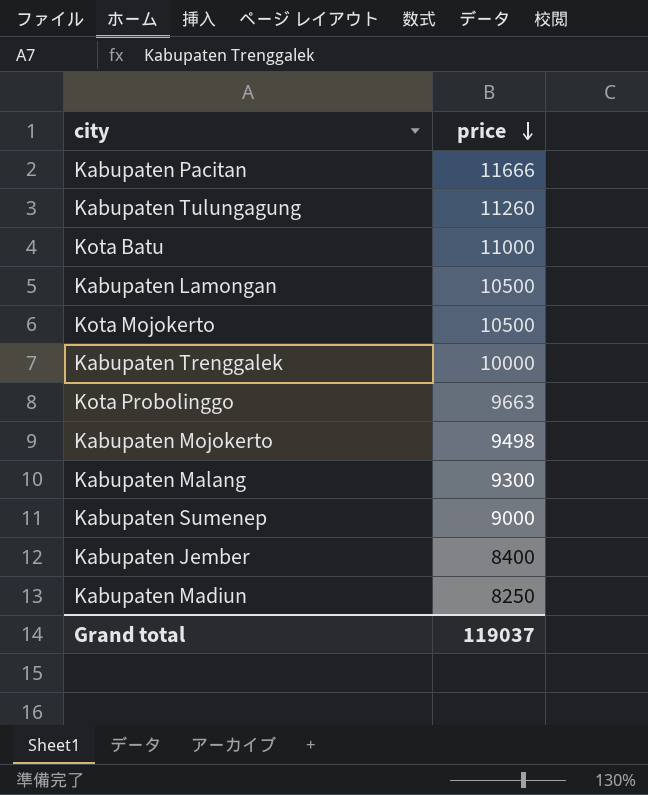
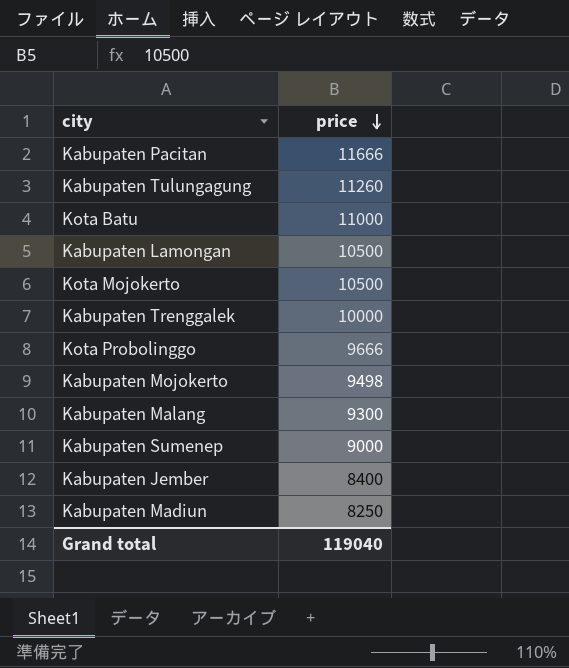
Kota Probolinggo | price: 9663 -> 9666
Grand total | price: 119037 -> 119040

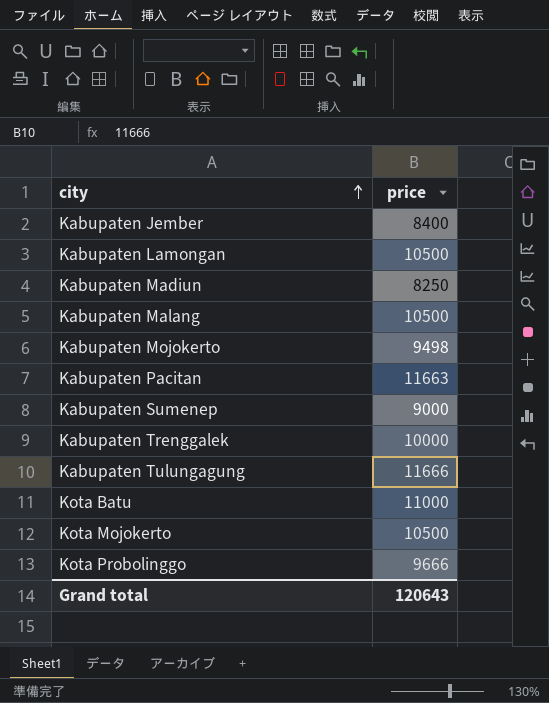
row order: price descending -> city ascending
Kabupaten Malang | price: 9300 -> 10500
Kabupaten Pacitan | price: 11666 -> 11663
Kabupaten Tulungagung | price: 11260 -> 11666
Grand total | price: 119040 -> 120643

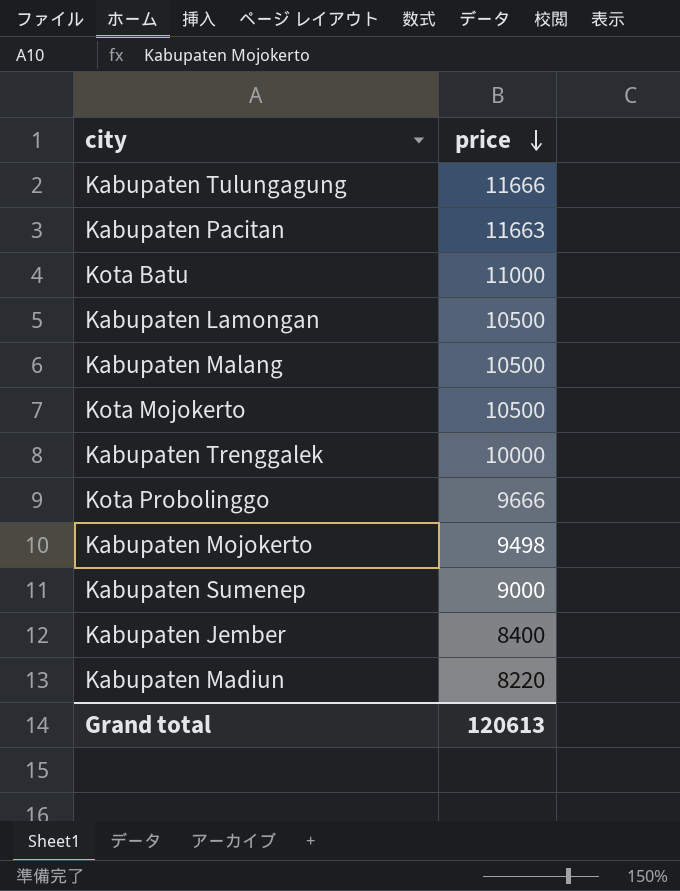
row order: city ascending -> price descending
Kabupaten Madiun | price: 8250 -> 8220
Grand total | price: 120643 -> 120613

